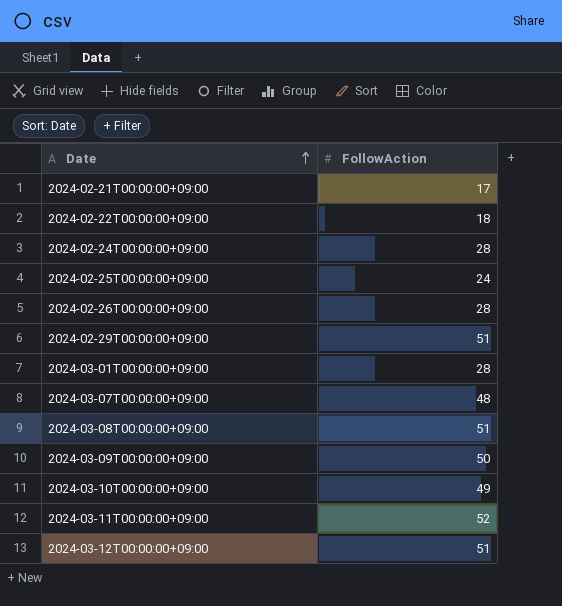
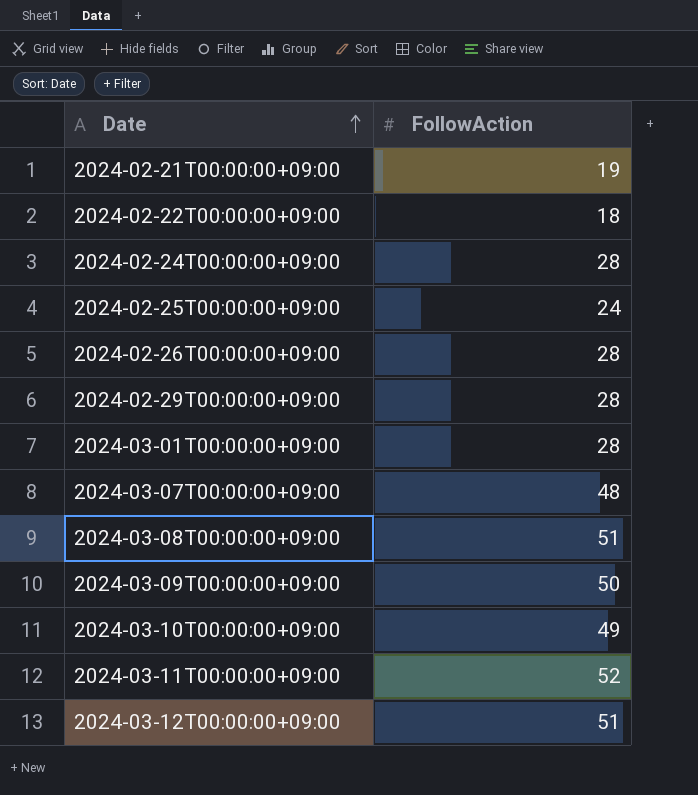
2024-02-21T00:00:00+09:00 | FollowAction: 17 -> 19
2024-02-29T00:00:00+09:00 | FollowAction: 51 -> 28

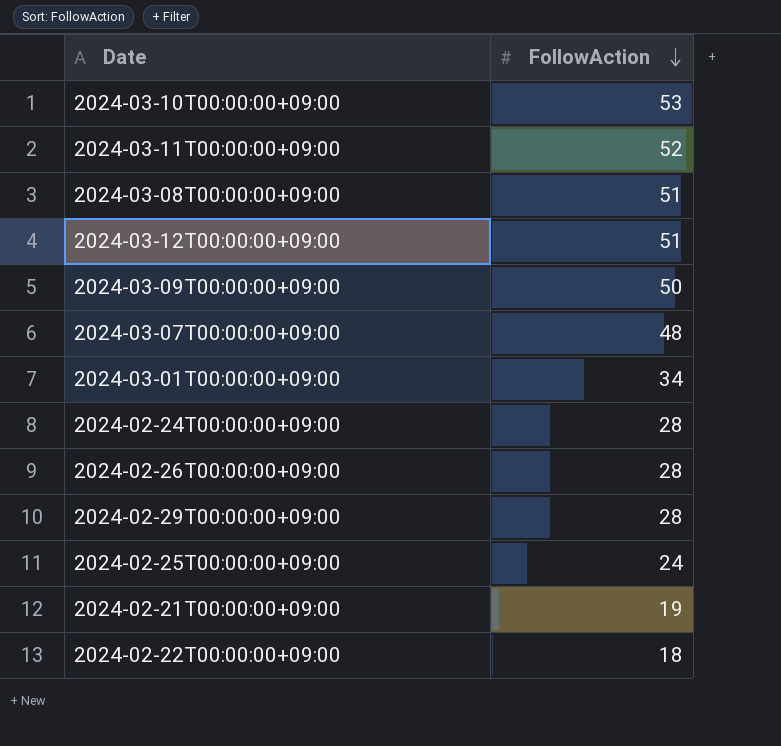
row order: Date ascending -> FollowAction descending
2024-03-10T00:00:00+09:00 | FollowAction: 49 -> 53
2024-03-01T00:00:00+09:00 | FollowAction: 28 -> 34

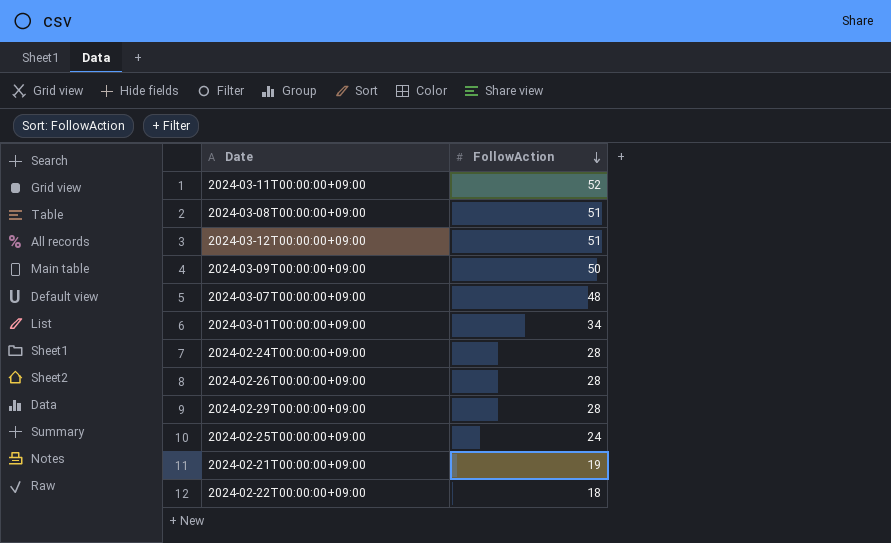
row 2024-03-10T00:00:00+09:00: 53 -> none

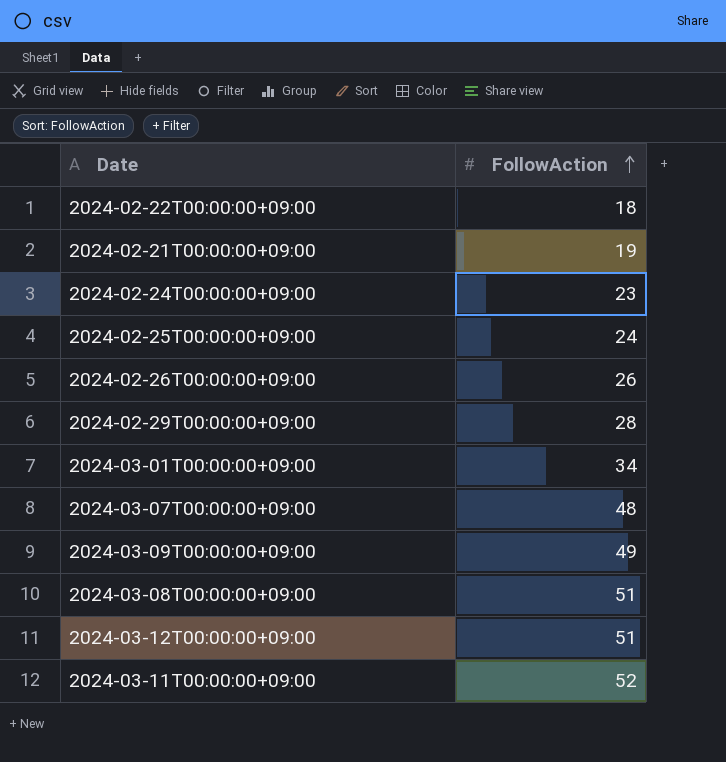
row order: FollowAction descending -> FollowAction ascending
2024-02-24T00:00:00+09:00 | FollowAction: 28 -> 23
2024-02-26T00:00:00+09:00 | FollowAction: 28 -> 26
2024-03-09T00:00:00+09:00 | FollowAction: 50 -> 49

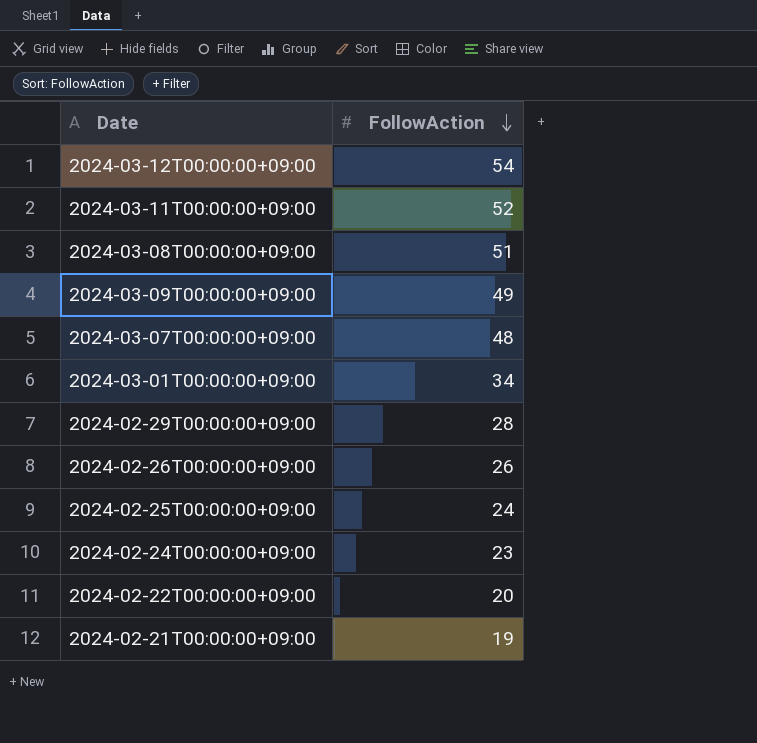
row order: FollowAction ascending -> FollowAction descending
2024-03-12T00:00:00+09:00 | FollowAction: 51 -> 54
2024-02-22T00:00:00+09:00 | FollowAction: 18 -> 20

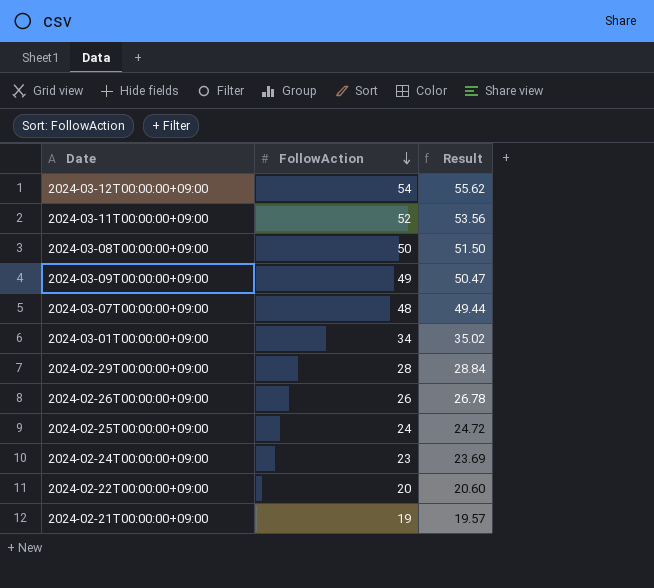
column Result | formula: none -> [FollowAction] * 1.03
2024-03-08T00:00:00+09:00 | FollowAction: 51 -> 50

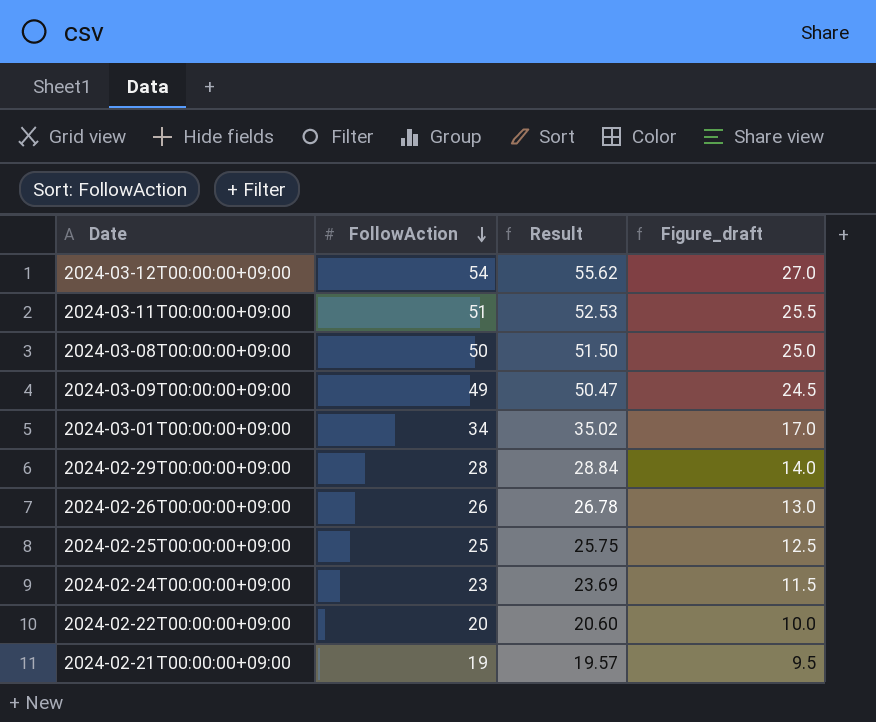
column Figure_draft | formula: none -> [FollowAction] * 0.5
row 2024-03-07T00:00:00+09:00: 48 | 49.44 -> none
2024-03-11T00:00:00+09:00 | FollowAction: 52 -> 51
2024-03-11T00:00:00+09:00 | Result: 53.56 -> 52.53
2024-02-25T00:00:00+09:00 | FollowAction: 24 -> 25
2024-02-25T00:00:00+09:00 | Result: 24.72 -> 25.75

